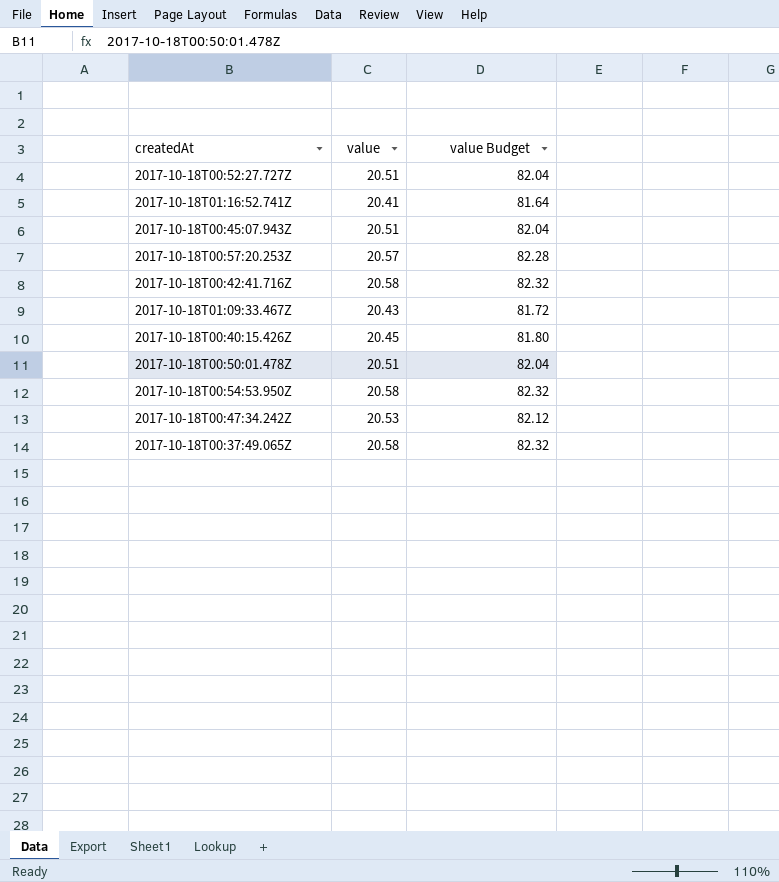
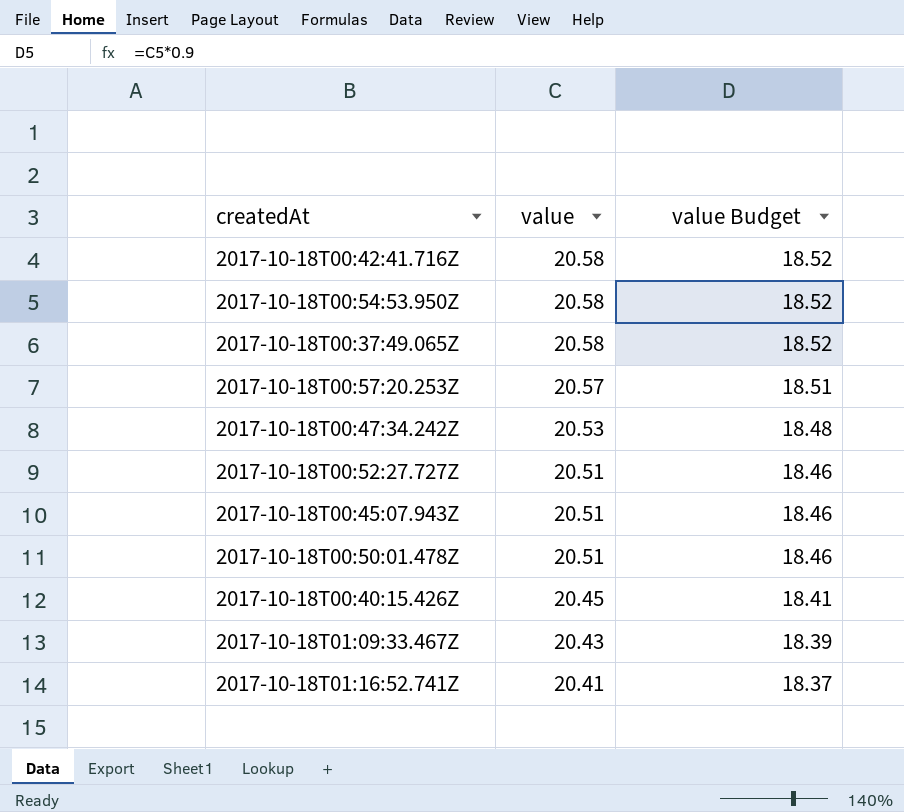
row order: none -> value descending
column value Budget | formula: [value] * 4 -> [value] * 0.9

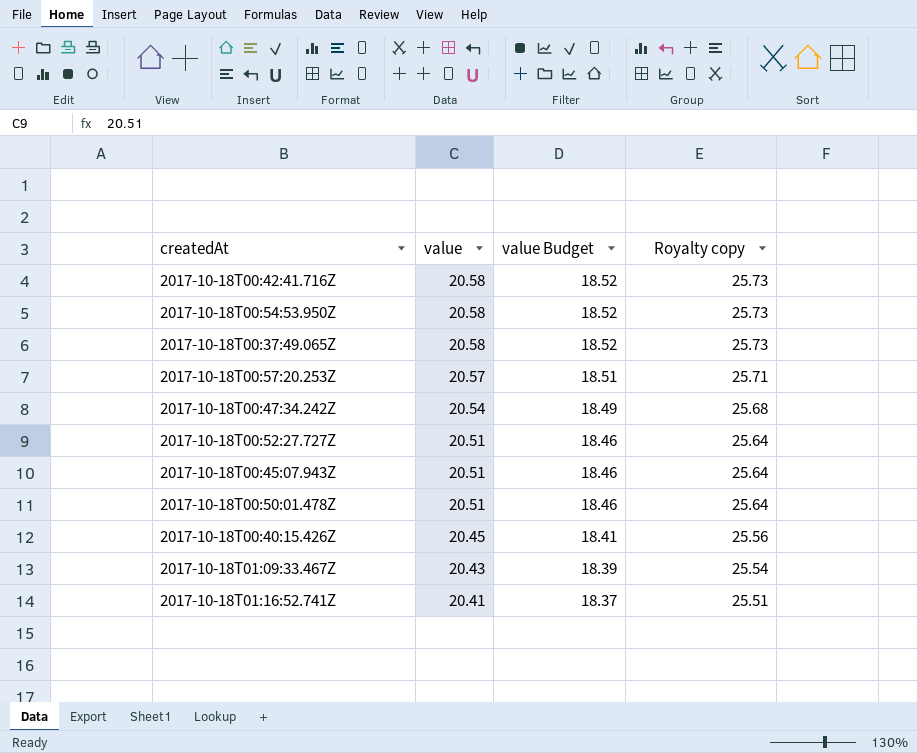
column Royalty copy | formula: none -> [value] * 1.25
2017-10-18T00:47:34.242Z | value: 20.53 -> 20.54
2017-10-18T00:47:34.242Z | value Budget: 18.48 -> 18.49

